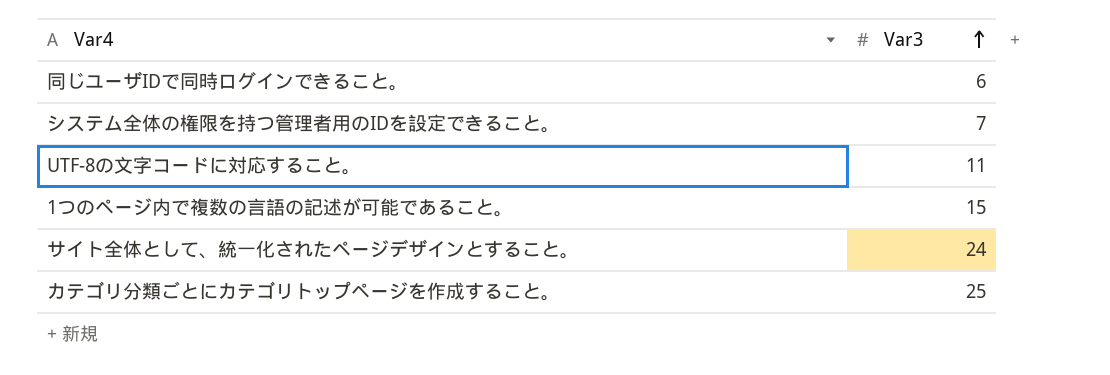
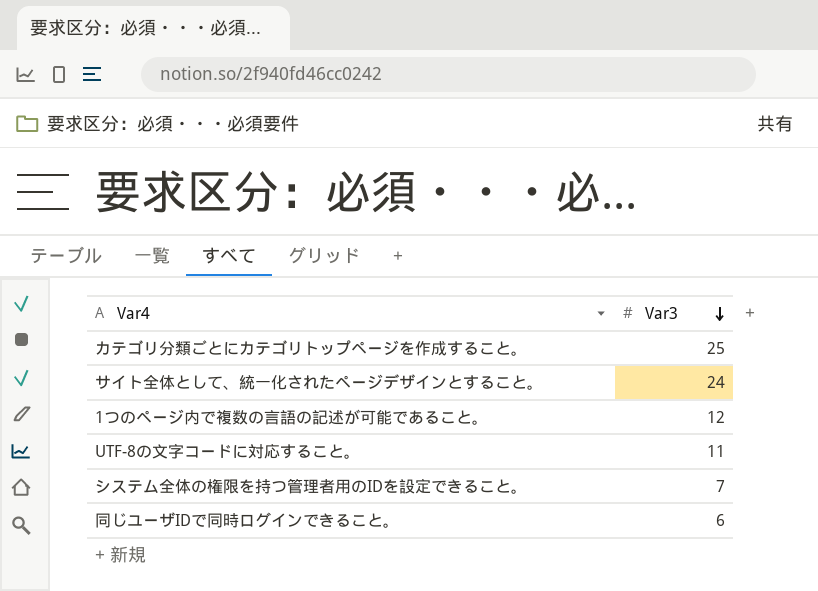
row order: Var3 ascending -> Var3 descending
1つのページ内で複数の言語の記述が可能であること。 | Var3: 15 -> 12

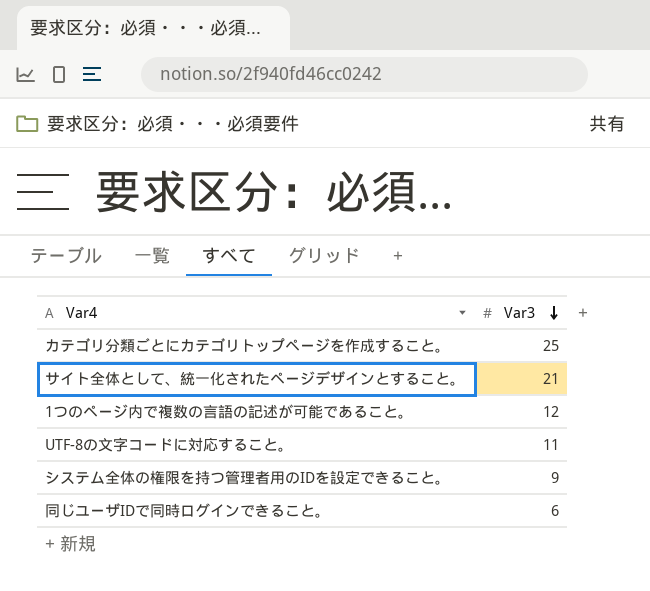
サイト全体として、統一化されたページデザインとすること。 | Var3: 24 -> 21
システム全体の権限を持つ管理者用のIDを設定できること。 | Var3: 7 -> 9

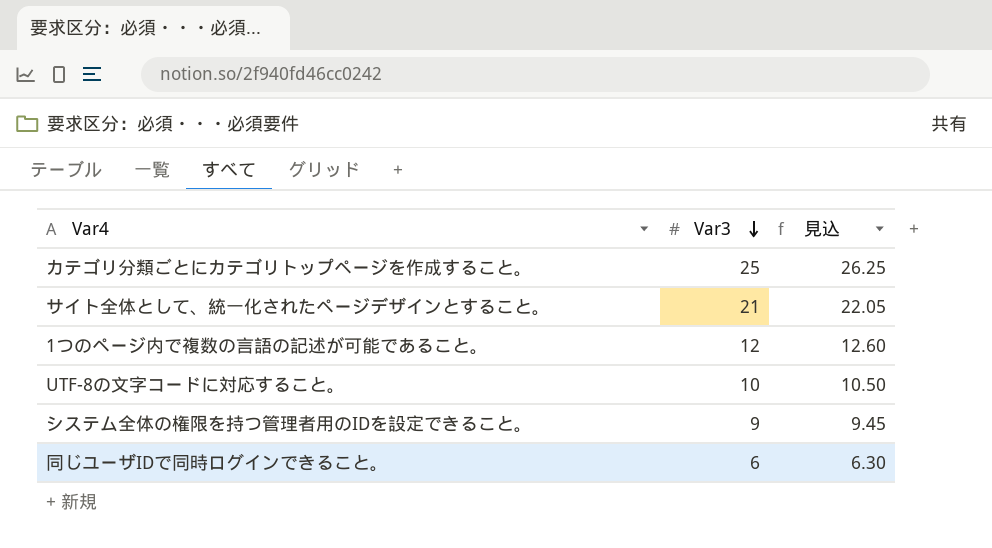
column 見込 | formula: none -> [Var3] * 1.05
UTF-8の文字コードに対応すること。 | Var3: 11 -> 10

